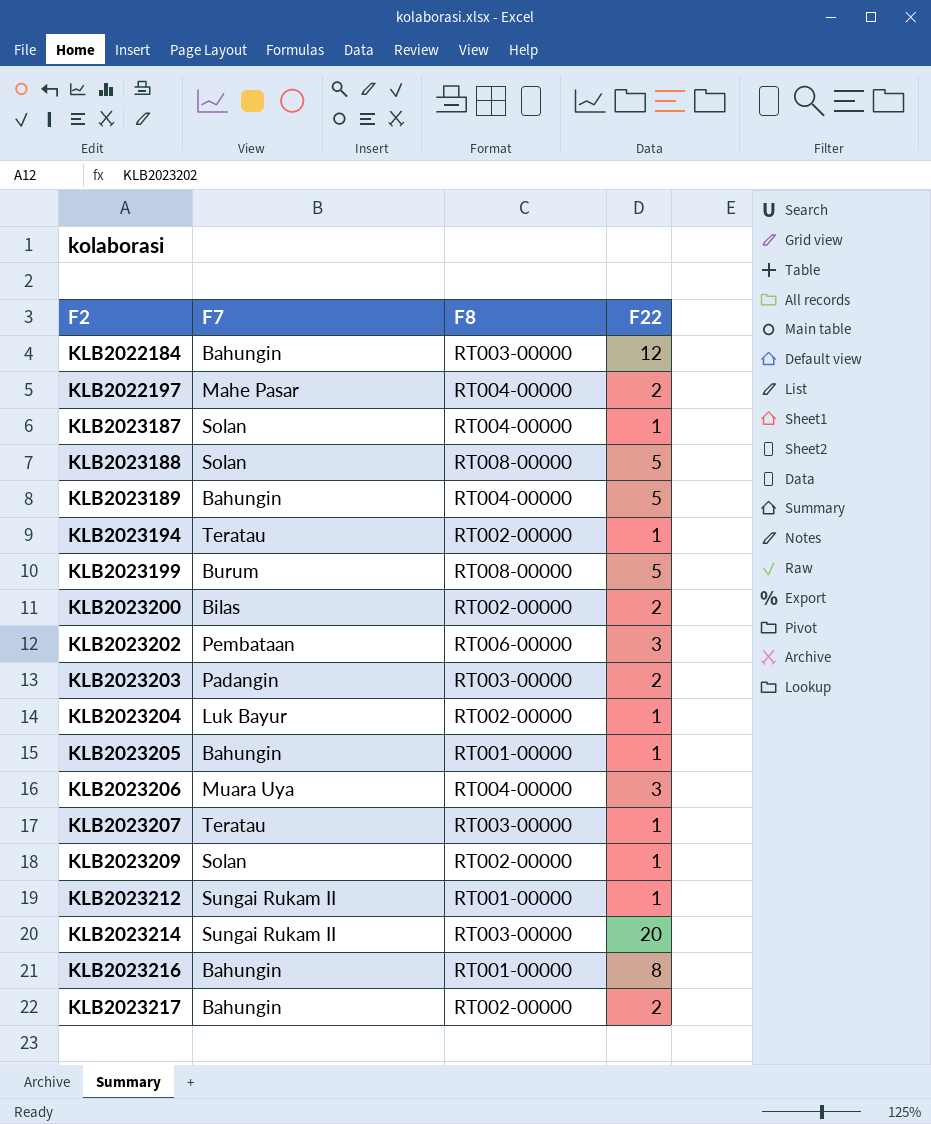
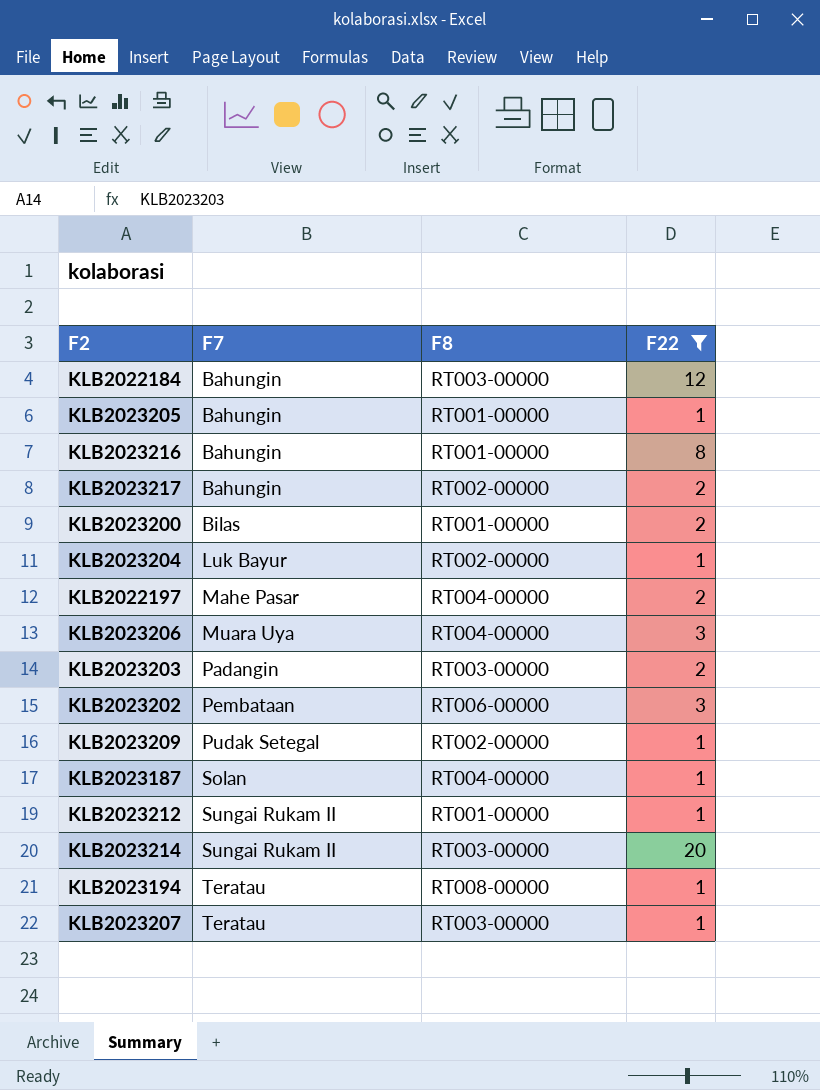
filter: none -> F22 != 5
row order: F2 ascending -> F7 ascending
KLB2023200 | F8: RT002-00000 -> RT001-00000
KLB2023209 | F7: Solan -> Pudak Setegal
KLB2023194 | F8: RT002-00000 -> RT008-00000

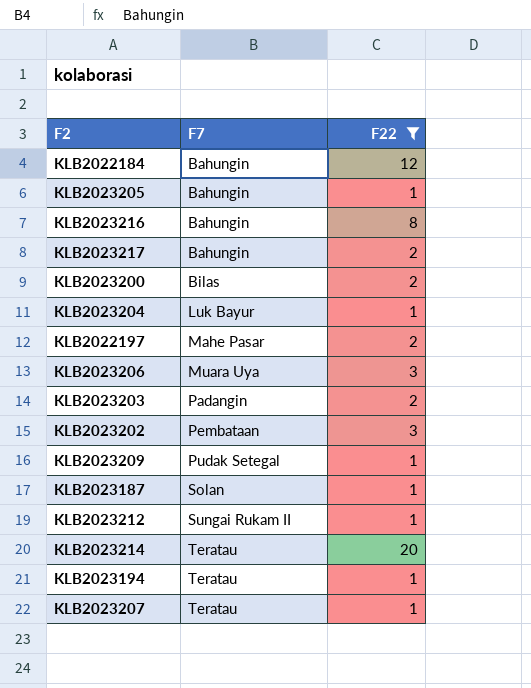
column F8 | position: 3 -> none
KLB2023214 | F7: Sungai Rukam II -> Teratau

